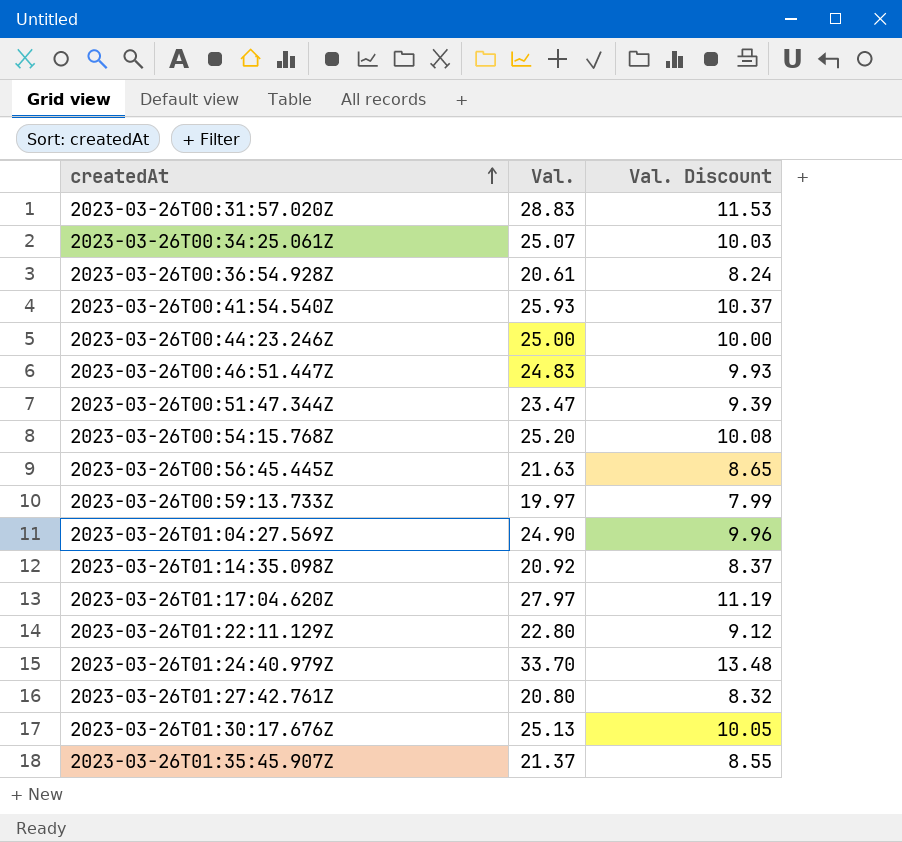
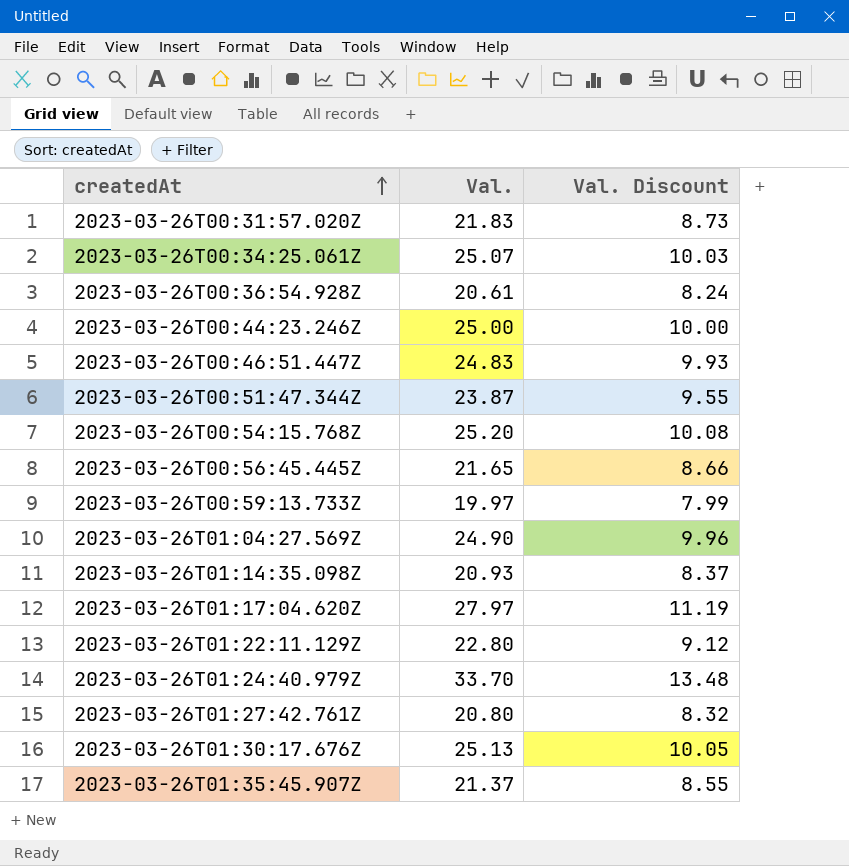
row 2023-03-26T00:41:54.540Z: 25.93 | 10.37 -> none
2023-03-26T00:31:57.020Z | Val.: 28.83 -> 21.83
2023-03-26T00:31:57.020Z | Val. Discount: 11.53 -> 8.73
2023-03-26T00:51:47.344Z | Val.: 23.47 -> 23.87
2023-03-26T00:51:47.344Z | Val. Discount: 9.39 -> 9.55
2023-03-26T00:56:45.445Z | Val.: 21.63 -> 21.65
2023-03-26T00:56:45.445Z | Val. Discount: 8.65 -> 8.66
2023-03-26T01:14:35.098Z | Val.: 20.92 -> 20.93

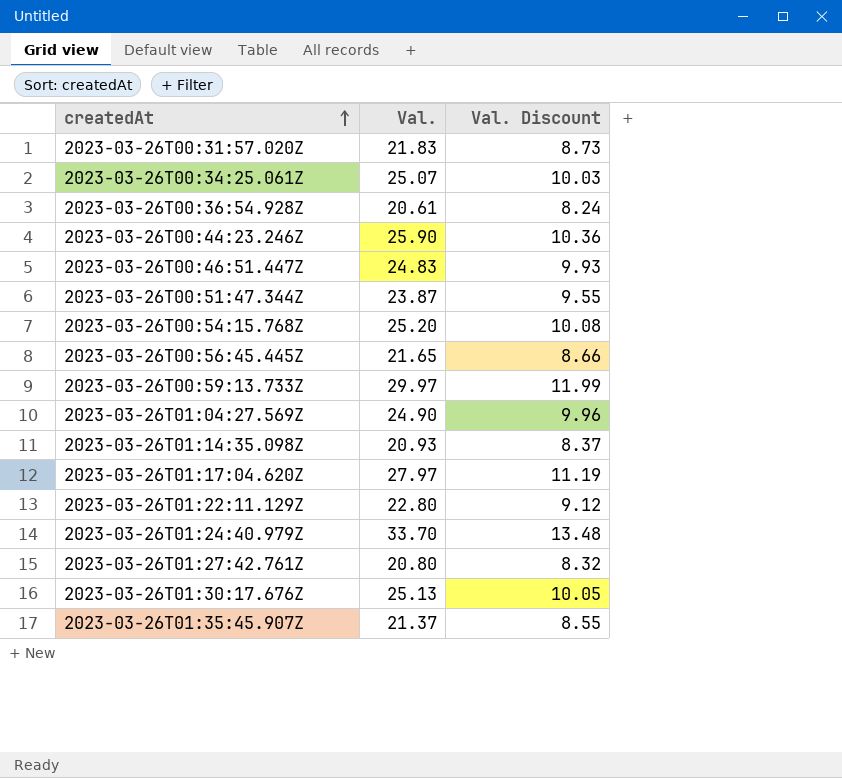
2023-03-26T00:44:23.246Z | Val.: 25.00 -> 25.90
2023-03-26T00:44:23.246Z | Val. Discount: 10.00 -> 10.36
2023-03-26T00:59:13.733Z | Val.: 19.97 -> 29.97
2023-03-26T00:59:13.733Z | Val. Discount: 7.99 -> 11.99

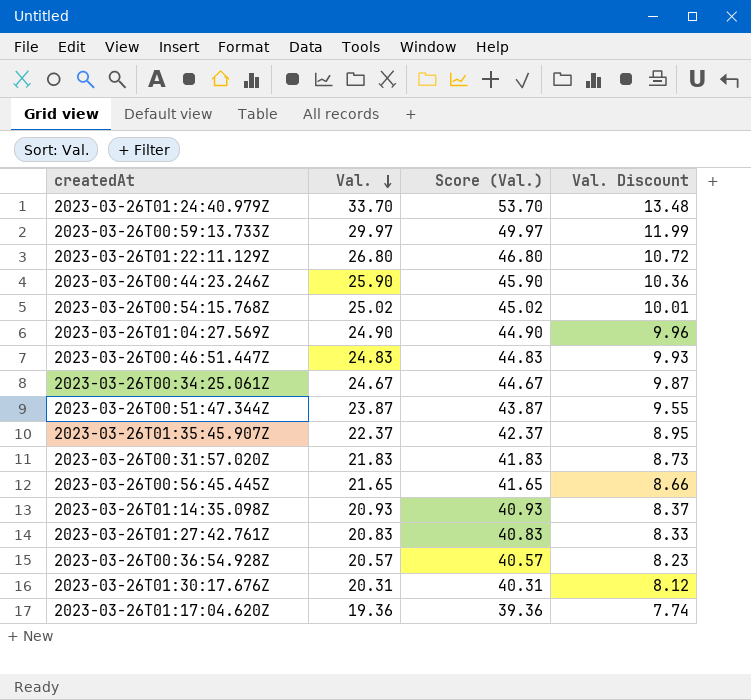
row order: createdAt ascending -> Val. descending
column Score (Val.) | formula: none -> [Val.] + 20
2023-03-26T01:22:11.129Z | Val.: 22.80 -> 26.80
2023-03-26T01:22:11.129Z | Val. Discount: 9.12 -> 10.72
2023-03-26T00:54:15.768Z | Val.: 25.20 -> 25.02
2023-03-26T00:54:15.768Z | Val. Discount: 10.08 -> 10.01
2023-03-26T00:34:25.061Z | Val.: 25.07 -> 24.67
2023-03-26T00:34:25.061Z | Val. Discount: 10.03 -> 9.87
2023-03-26T01:35:45.907Z | Val.: 21.37 -> 22.37
2023-03-26T01:35:45.907Z | Val. Discount: 8.55 -> 8.95
2023-03-26T01:27:42.761Z | Val.: 20.80 -> 20.83
2023-03-26T01:27:42.761Z | Val. Discount: 8.32 -> 8.33
2023-03-26T00:36:54.928Z | Val.: 20.61 -> 20.57
2023-03-26T00:36:54.928Z | Val. Discount: 8.24 -> 8.23
2023-03-26T01:30:17.676Z | Val.: 25.13 -> 20.31
2023-03-26T01:30:17.676Z | Val. Discount: 10.05 -> 8.12
2023-03-26T01:17:04.620Z | Val.: 27.97 -> 19.36
2023-03-26T01:17:04.620Z | Val. Discount: 11.19 -> 7.74

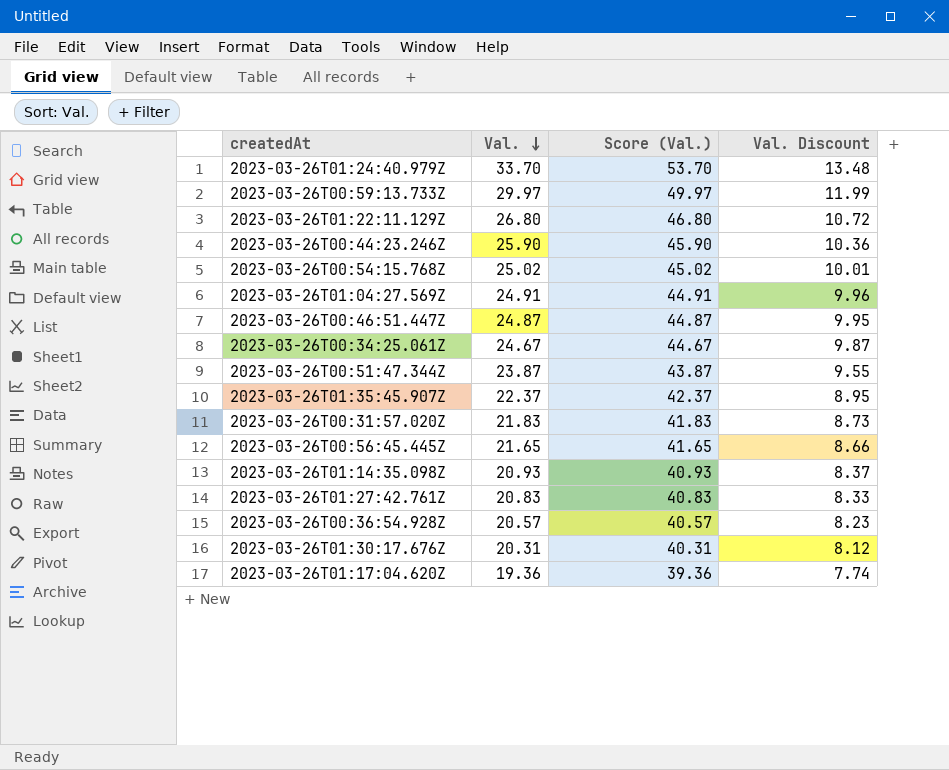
2023-03-26T01:04:27.569Z | Val.: 24.90 -> 24.91
2023-03-26T01:04:27.569Z | Score (Val.): 44.90 -> 44.91
2023-03-26T00:46:51.447Z | Val.: 24.83 -> 24.87
2023-03-26T00:46:51.447Z | Score (Val.): 44.83 -> 44.87
2023-03-26T00:46:51.447Z | Val. Discount: 9.93 -> 9.95

